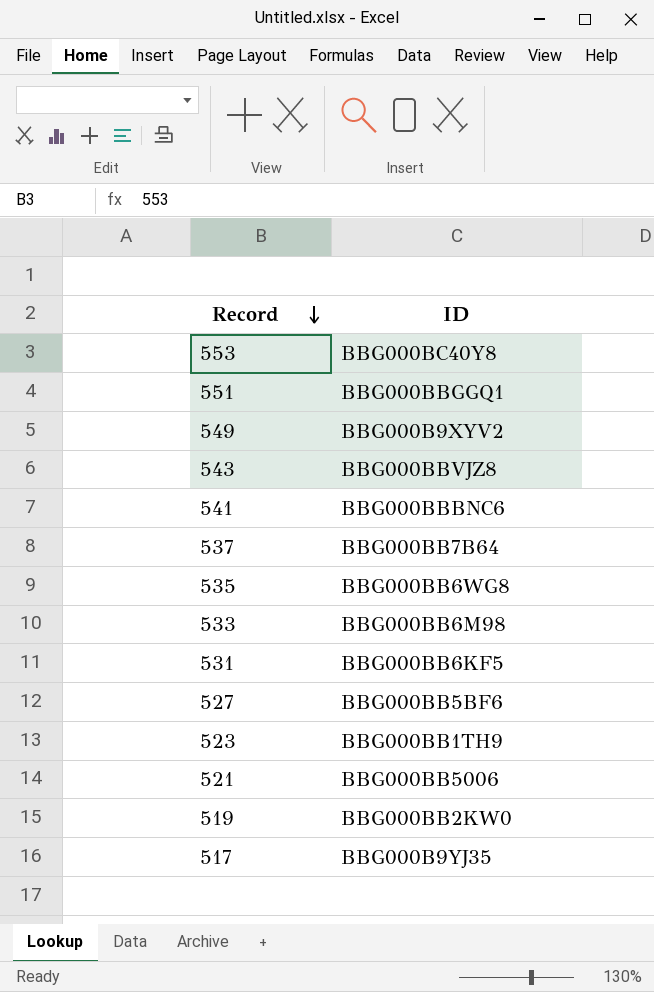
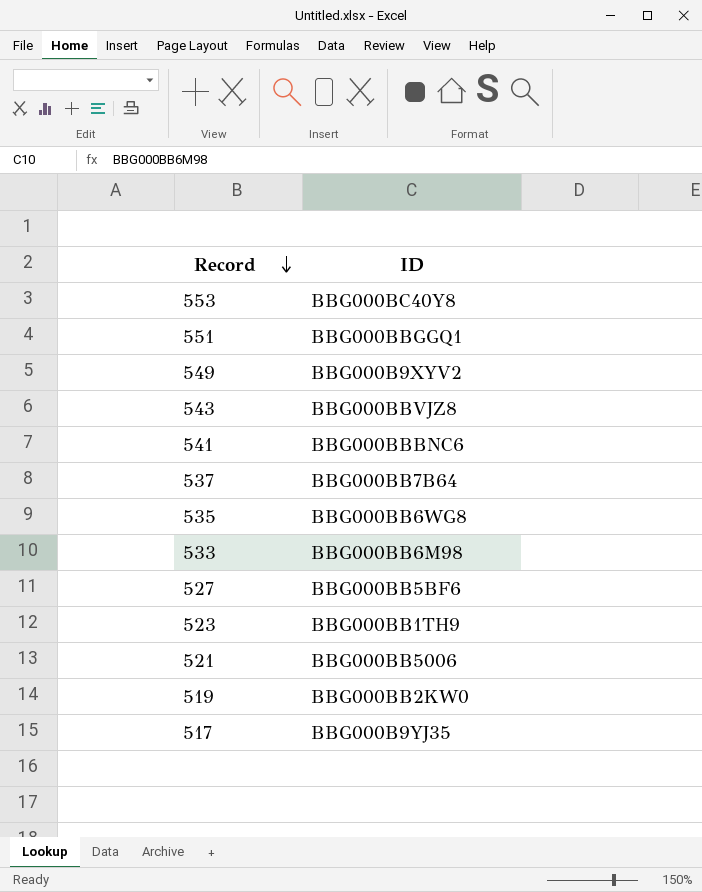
row 531: BBG000BB6KF5 -> none

